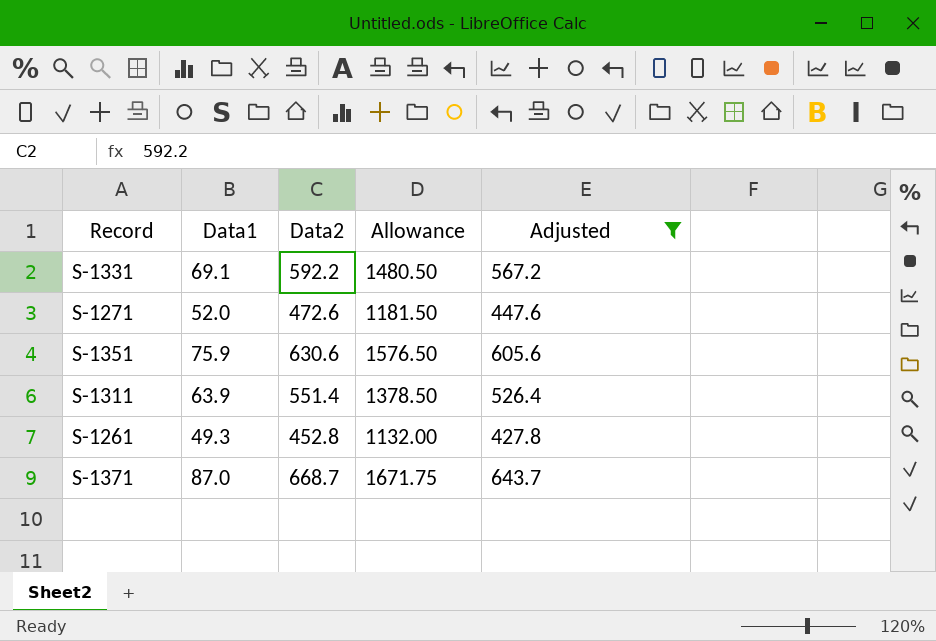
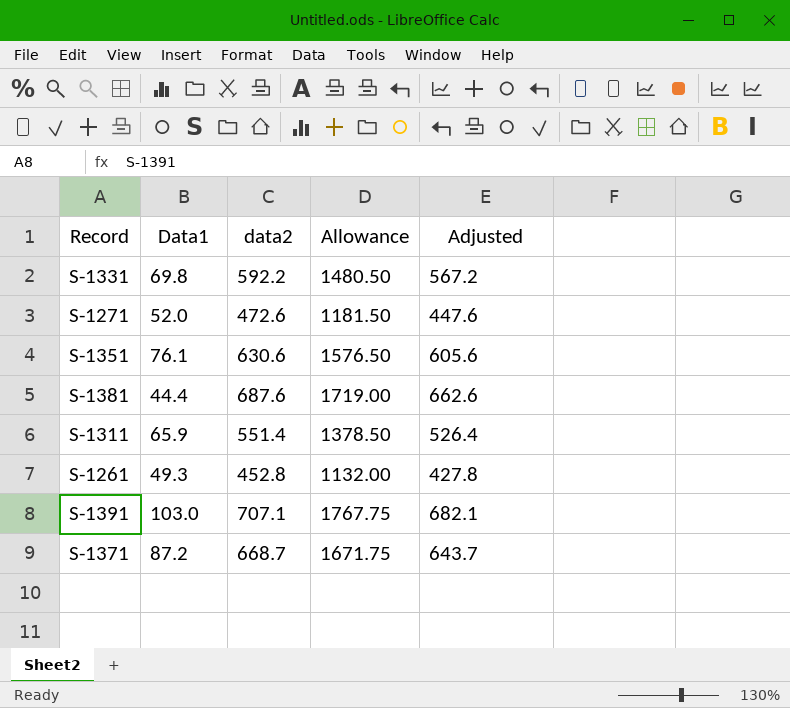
filter: Adjusted <= 643.7 -> none
column name: Data2 -> data2
S-1331 | Data1: 69.1 -> 69.8
S-1351 | Data1: 75.9 -> 76.1
S-1311 | Data1: 63.9 -> 65.9
S-1371 | Data1: 87.0 -> 87.2

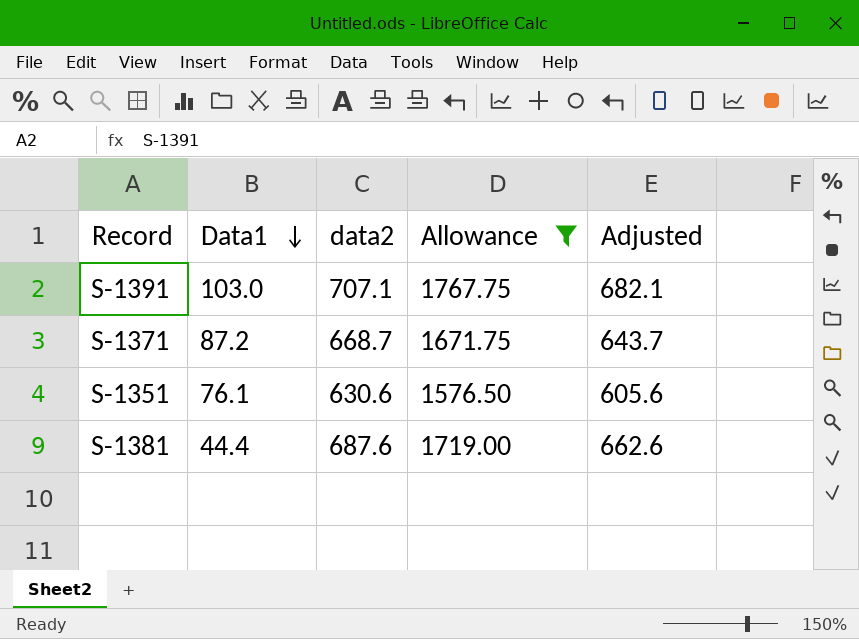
filter: none -> Allowance >= 1576.50
row order: none -> Data1 descending

